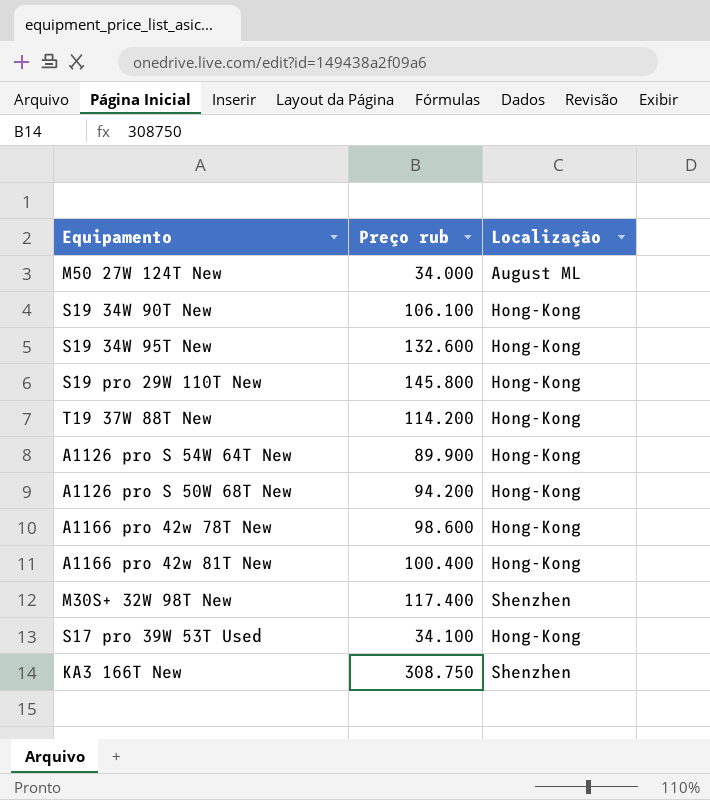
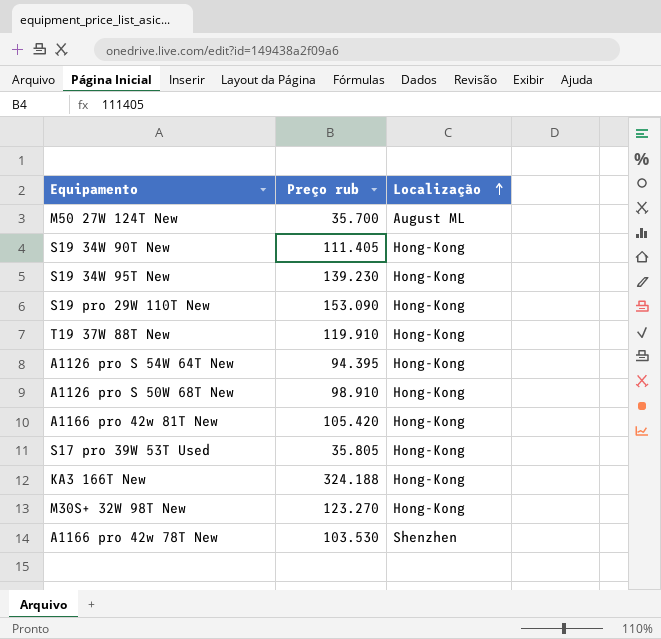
row order: none -> Localização ascending
M50 27W 124T New | Preço rub: 34.000 -> 35.700
S19 34W 90T New | Preço rub: 106.100 -> 111.405
S19 34W 95T New | Preço rub: 132.600 -> 139.230
S19 pro 29W 110T New | Preço rub: 145.800 -> 153.090
T19 37W 88T New | Preço rub: 114.200 -> 119.910
A1126 pro S 54W 64T New | Preço rub: 89.900 -> 94.395
A1126 pro S 50W 68T New | Preço rub: 94.200 -> 98.910
A1166 pro 42w 81T New | Preço rub: 100.400 -> 105.420
S17 pro 39W 53T Used | Preço rub: 34.100 -> 35.805
KA3 166T New | Preço rub: 308.750 -> 324.188
KA3 166T New | Localização: Shenzhen -> Hong-Kong
M30S+ 32W 98T New | Preço rub: 117.400 -> 123.270
M30S+ 32W 98T New | Localização: Shenzhen -> Hong-Kong
A1166 pro 42w 78T New | Preço rub: 98.600 -> 103.530
A1166 pro 42w 78T New | Localização: Hong-Kong -> Shenzhen

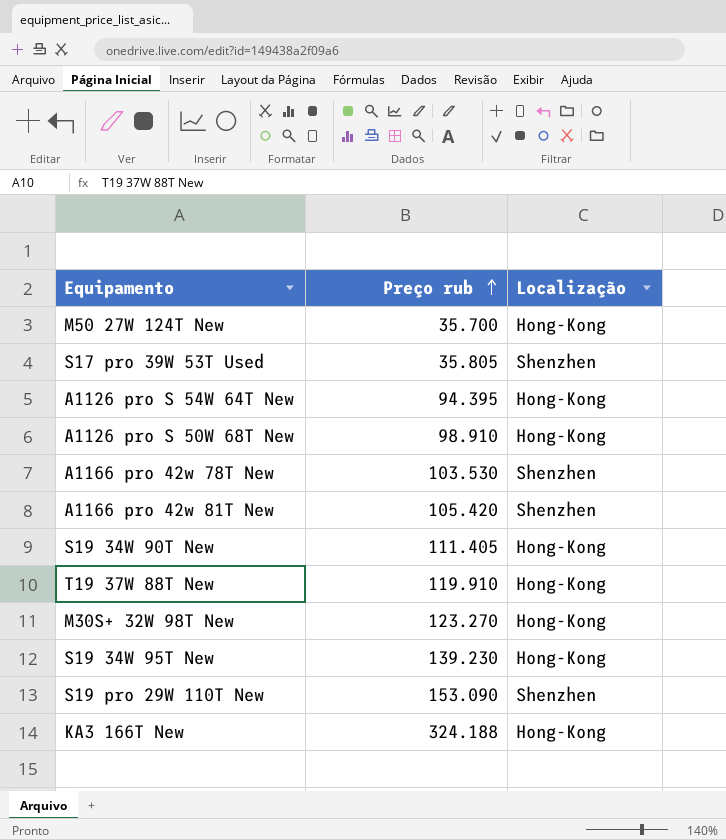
row order: Localização ascending -> Preço rub ascending
M50 27W 124T New | Localização: August ML -> Hong-Kong
S17 pro 39W 53T Used | Localização: Hong-Kong -> Shenzhen
A1166 pro 42w 81T New | Localização: Hong-Kong -> Shenzhen
S19 pro 29W 110T New | Localização: Hong-Kong -> Shenzhen

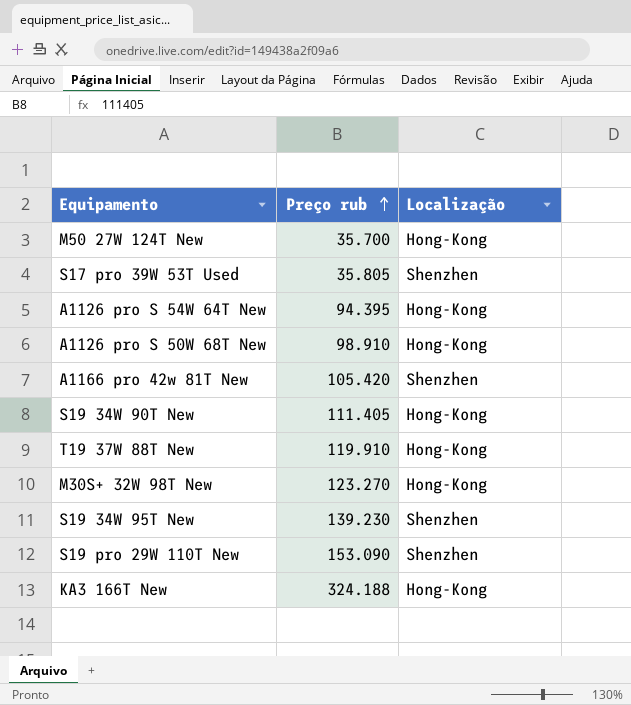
row A1166 pro 42w 78T New: 103.530 | Shenzhen -> none
S19 34W 95T New | Localização: Hong-Kong -> Shenzhen

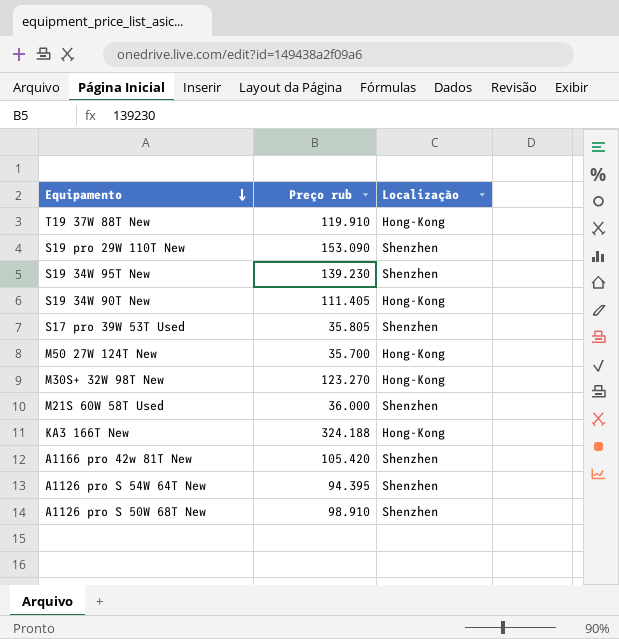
row order: Preço rub ascending -> Equipamento descending
row M21S 60W 58T Used: none -> 36.000 | Shenzhen
A1126 pro S 54W 64T New | Localização: Hong-Kong -> Shenzhen
A1126 pro S 50W 68T New | Localização: Hong-Kong -> Shenzhen

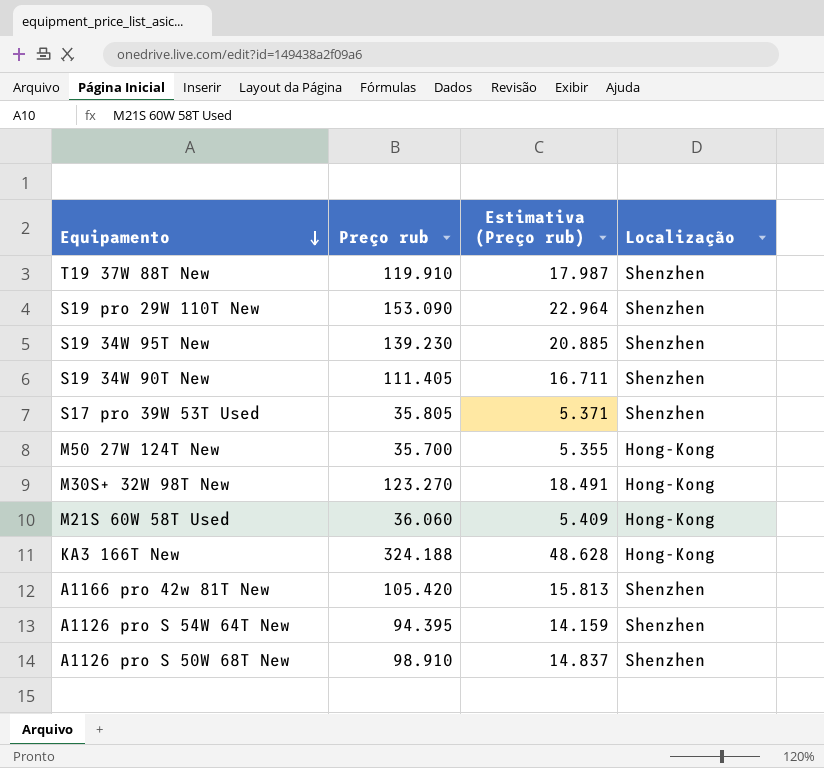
column Estimativa (Preço rub) | formula: none -> [Preço rub] * 0,15
T19 37W 88T New | Localização: Hong-Kong -> Shenzhen
S19 34W 90T New | Localização: Hong-Kong -> Shenzhen
M21S 60W 58T Used | Preço rub: 36.000 -> 36.060
M21S 60W 58T Used | Localização: Shenzhen -> Hong-Kong

